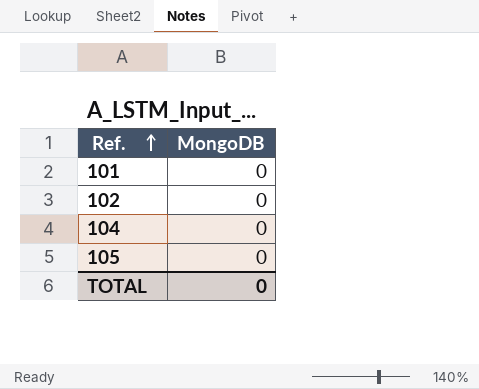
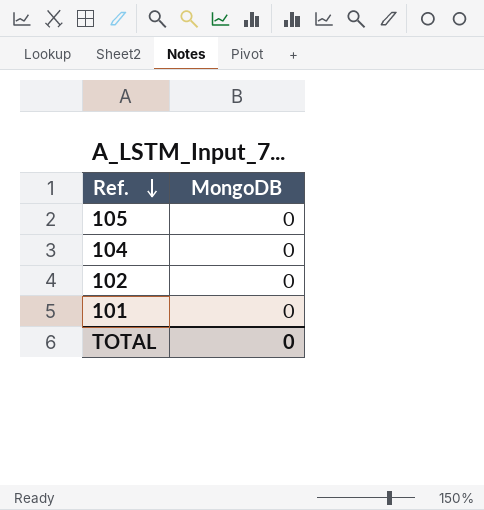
row order: Ref. ascending -> Ref. descending

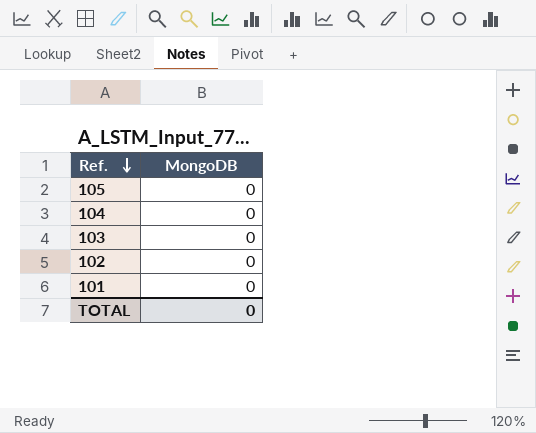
row 103: none -> 0

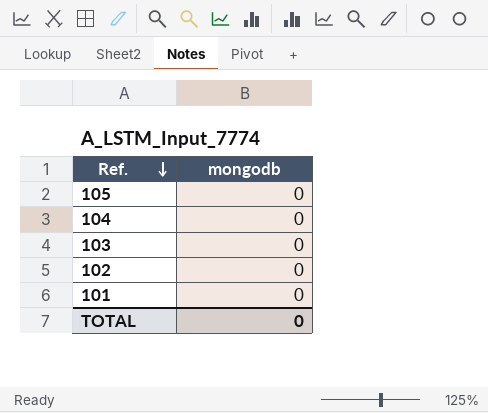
column name: MongoDB -> mongodb

